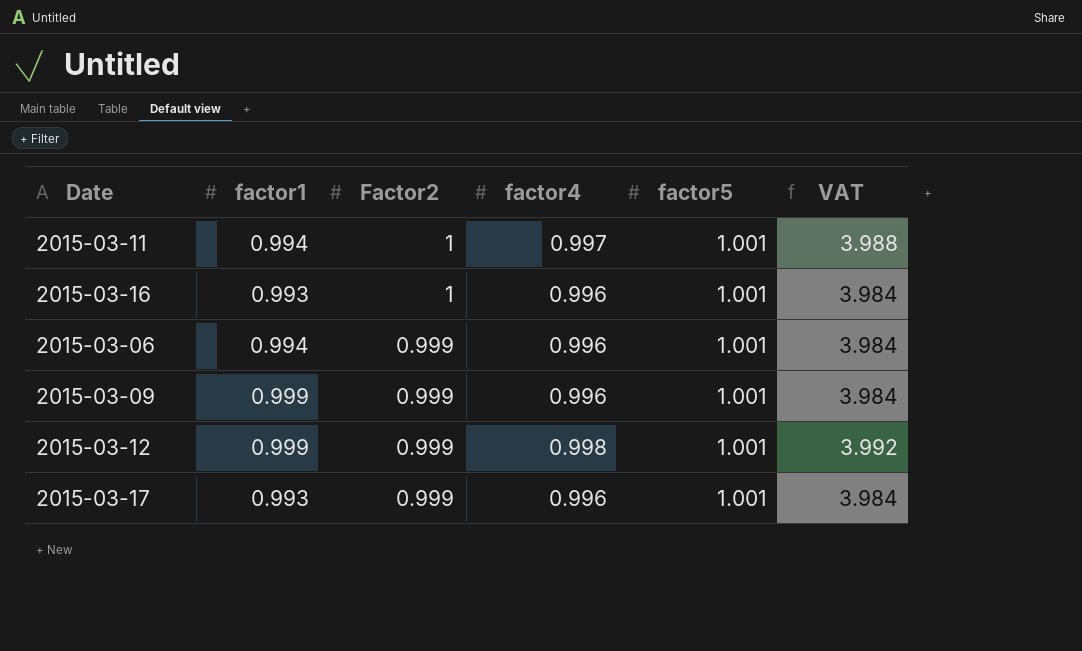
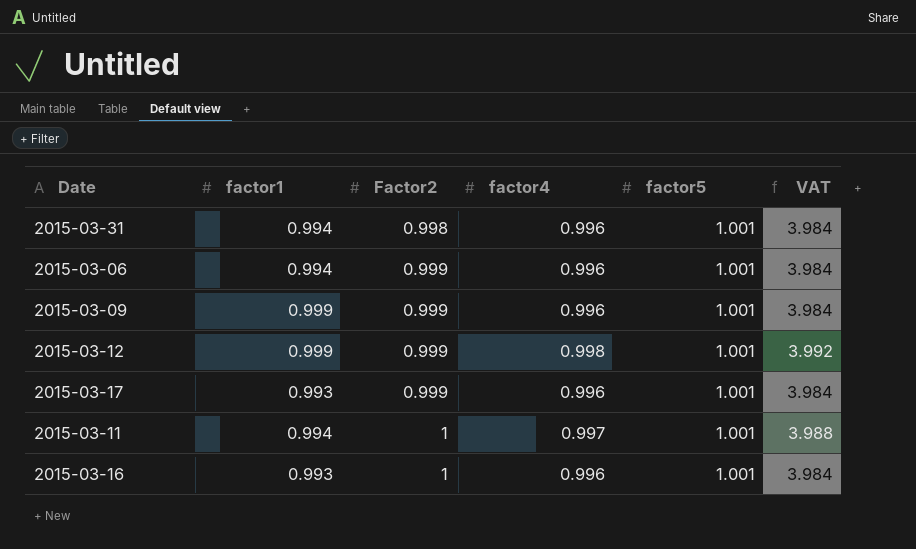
row order: Factor2 descending -> Factor2 ascending
row 2015-03-31: none -> 0.994 | 0.998 | 0.996 | 1.001 | 3.984

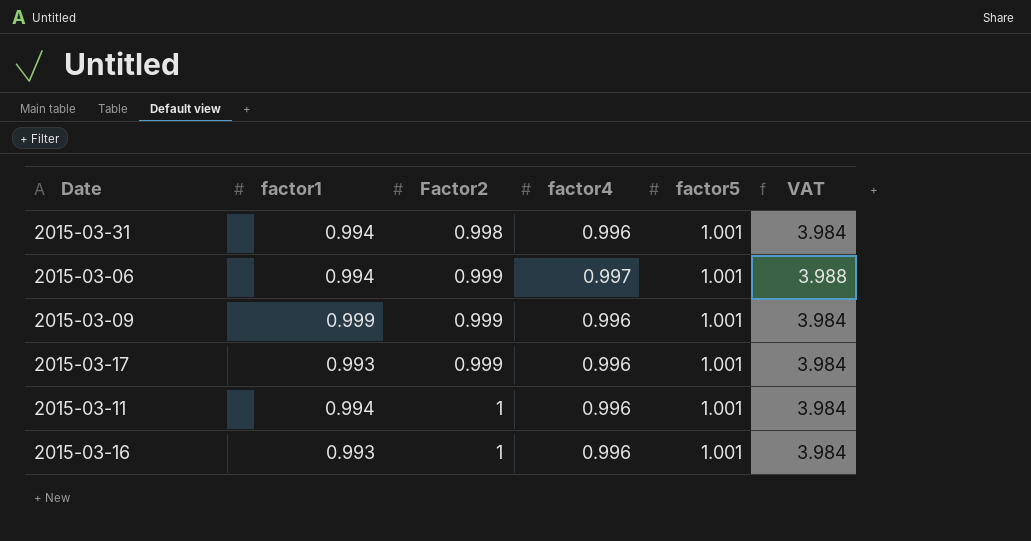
row 2015-03-12: 0.999 | 0.999 | 0.998 | 1.001 | 3.992 -> none
2015-03-06 | factor4: 0.996 -> 0.997
2015-03-06 | VAT: 3.984 -> 3.988
2015-03-11 | factor4: 0.997 -> 0.996
2015-03-11 | VAT: 3.988 -> 3.984

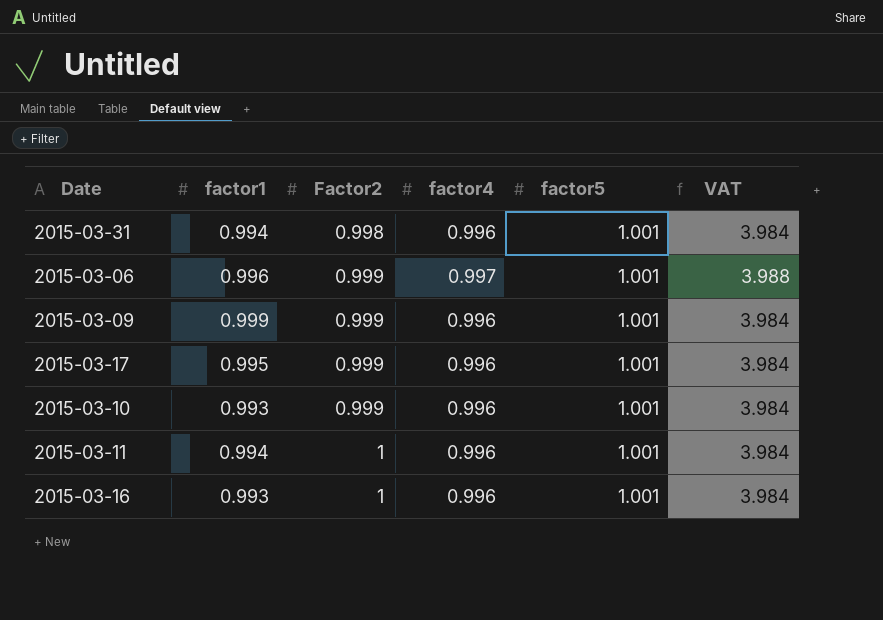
2015-03-06 | factor1: 0.994 -> 0.996
2015-03-17 | factor1: 0.993 -> 0.995
row 2015-03-10: none -> 0.993 | 0.999 | 0.996 | 1.001 | 3.984

